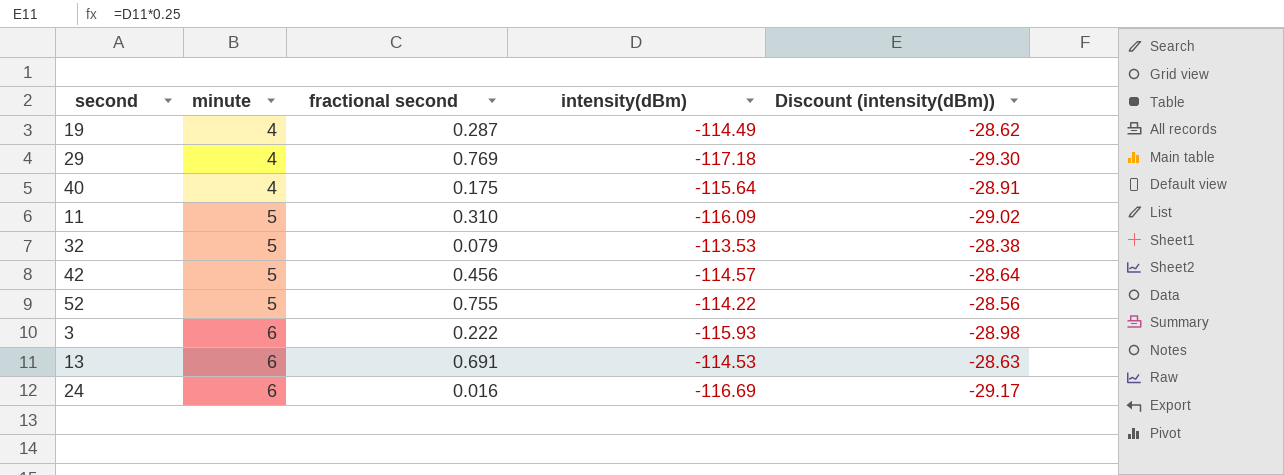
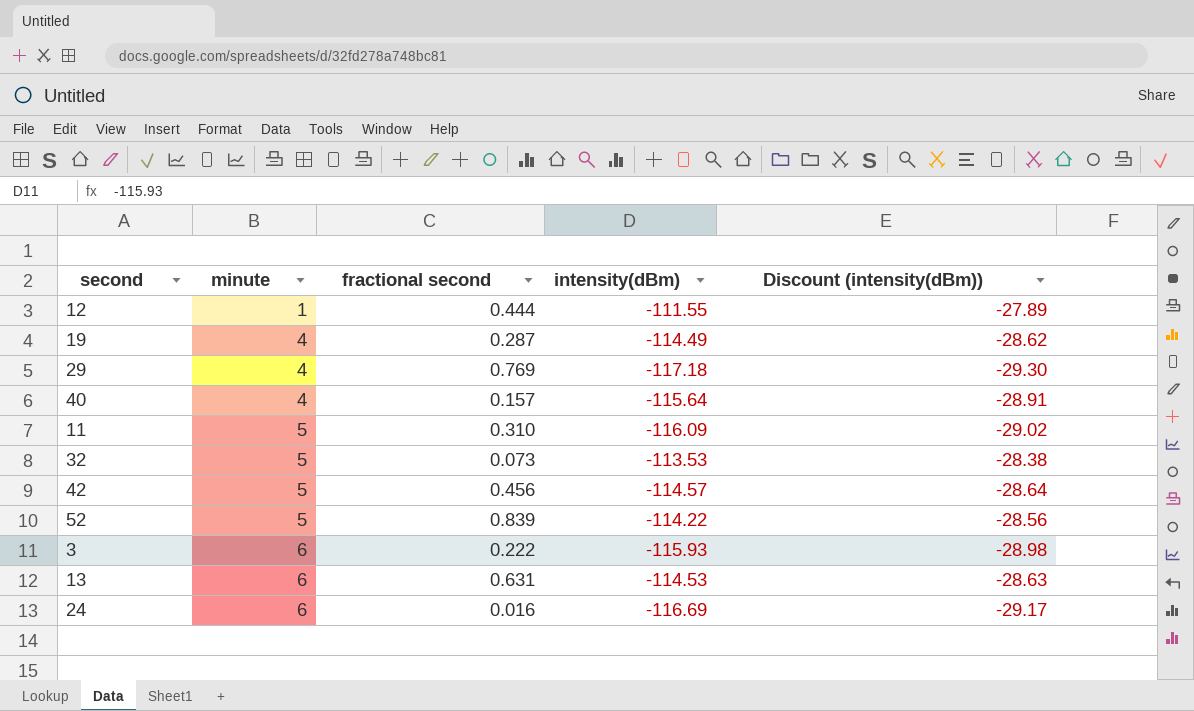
row 12: none -> 1 | 0.444 | -111.55 | -27.89
40 | fractional second: 0.175 -> 0.157
32 | fractional second: 0.079 -> 0.073
52 | fractional second: 0.755 -> 0.839
13 | fractional second: 0.691 -> 0.631

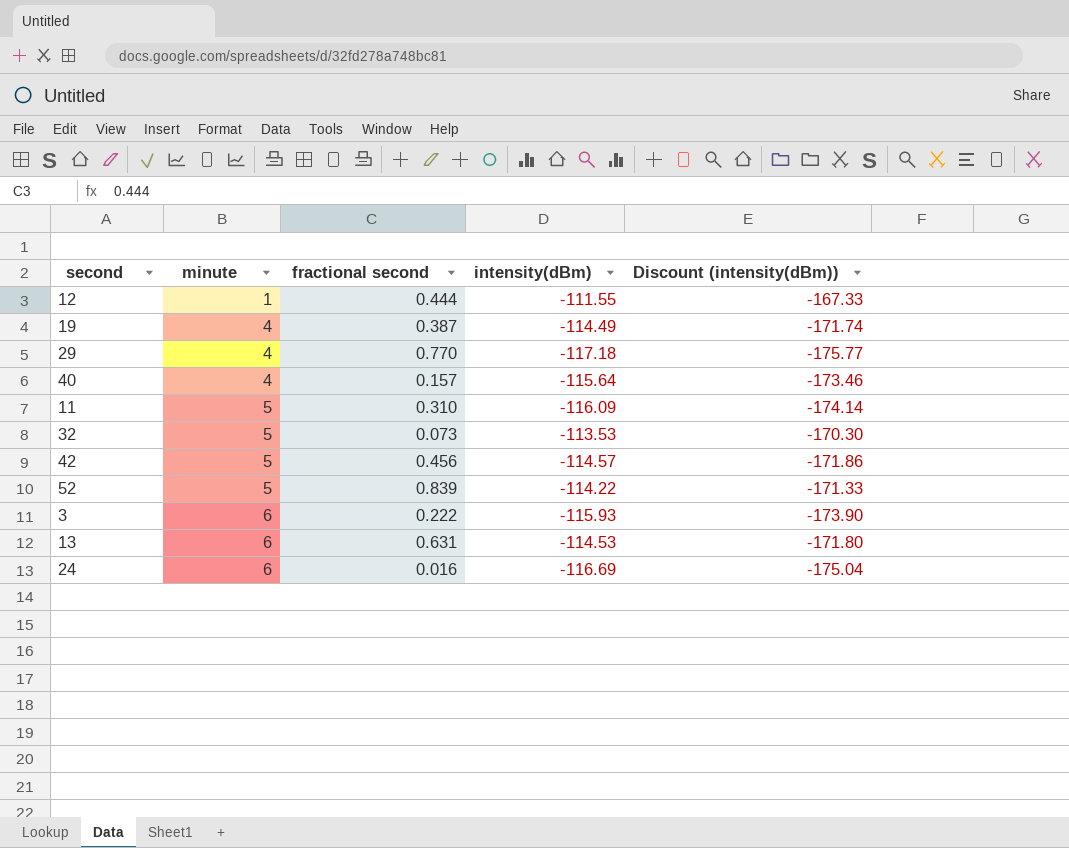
column Discount (intensity(dBm)) | formula: [intensity(dBm)] * 0.25 -> [intensity(dBm)] * 1.5
19 | fractional second: 0.287 -> 0.387
29 | fractional second: 0.769 -> 0.770

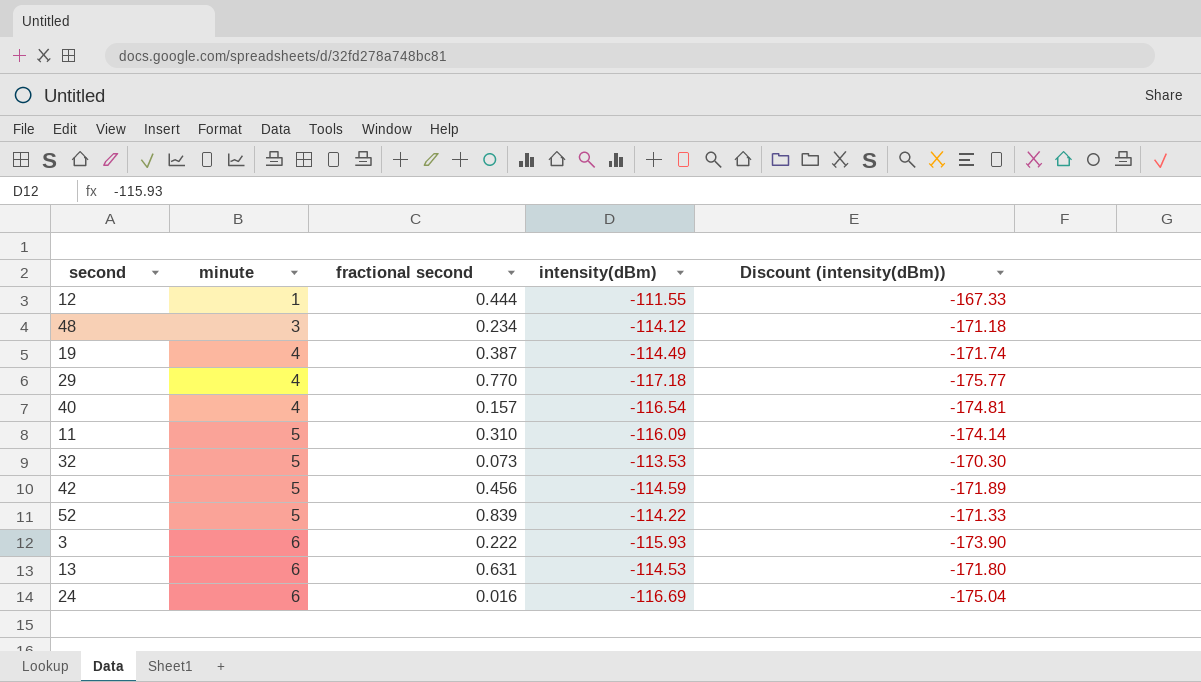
row 48: none -> 3 | 0.234 | -114.12 | -171.18
40 | intensity(dBm): -115.64 -> -116.54
40 | Discount (intensity(dBm)): -173.46 -> -174.81
42 | intensity(dBm): -114.57 -> -114.59
42 | Discount (intensity(dBm)): -171.86 -> -171.89

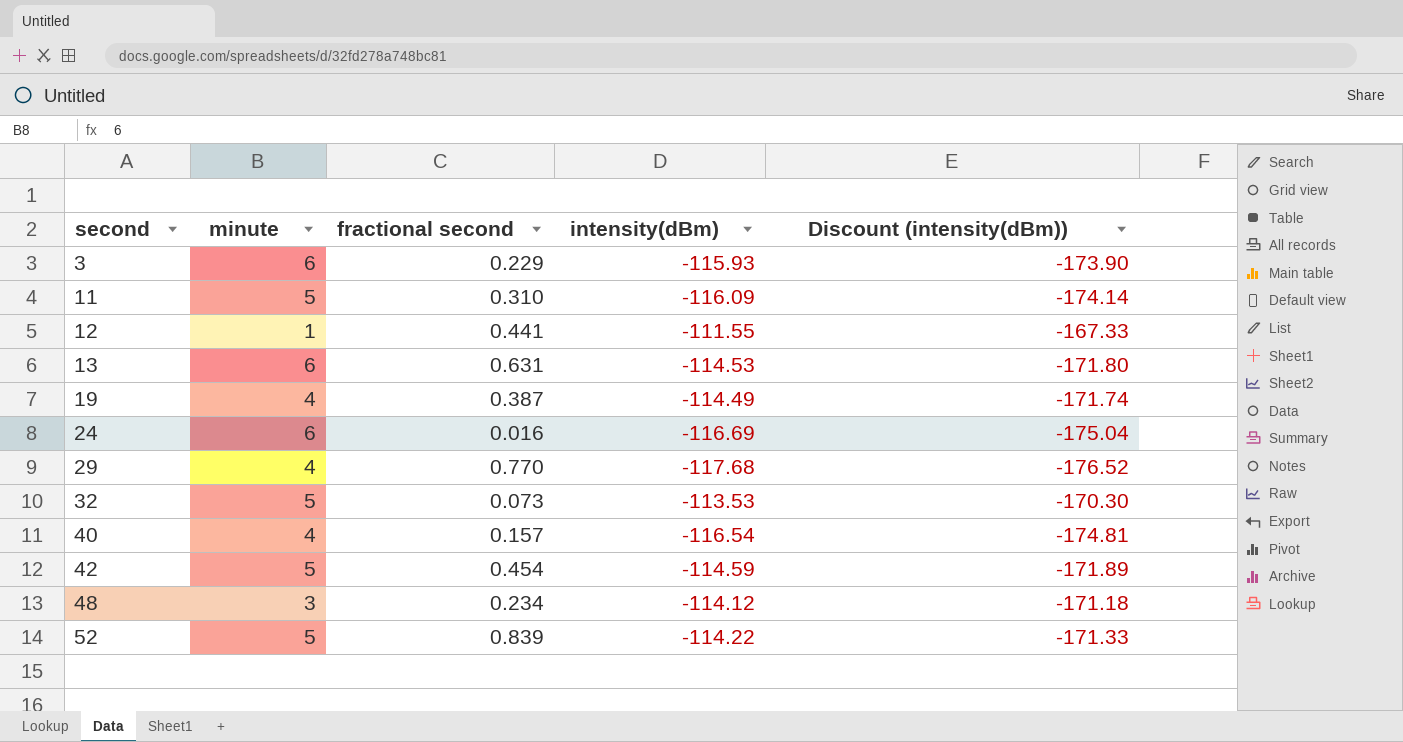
row order: minute ascending -> second ascending
3 | fractional second: 0.222 -> 0.229
12 | fractional second: 0.444 -> 0.441
29 | intensity(dBm): -117.18 -> -117.68
29 | Discount (intensity(dBm)): -175.77 -> -176.52
42 | fractional second: 0.456 -> 0.454

